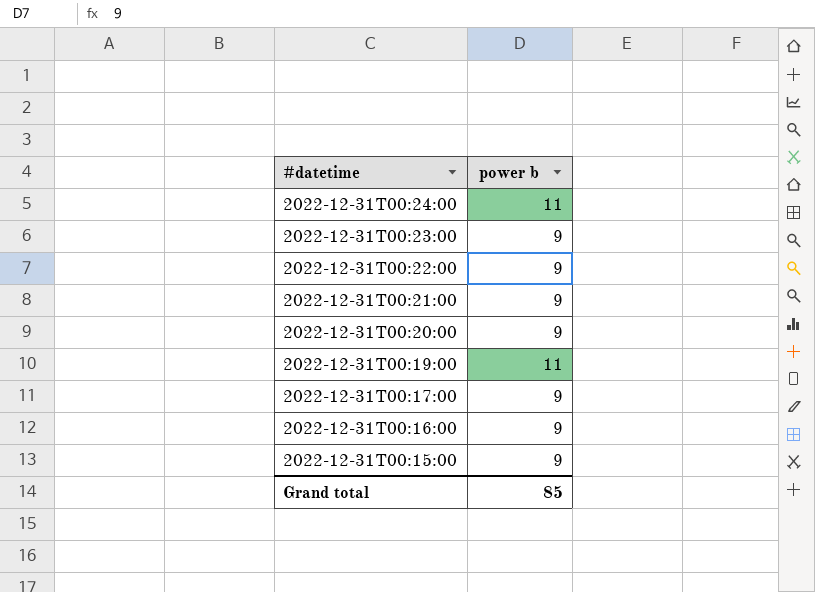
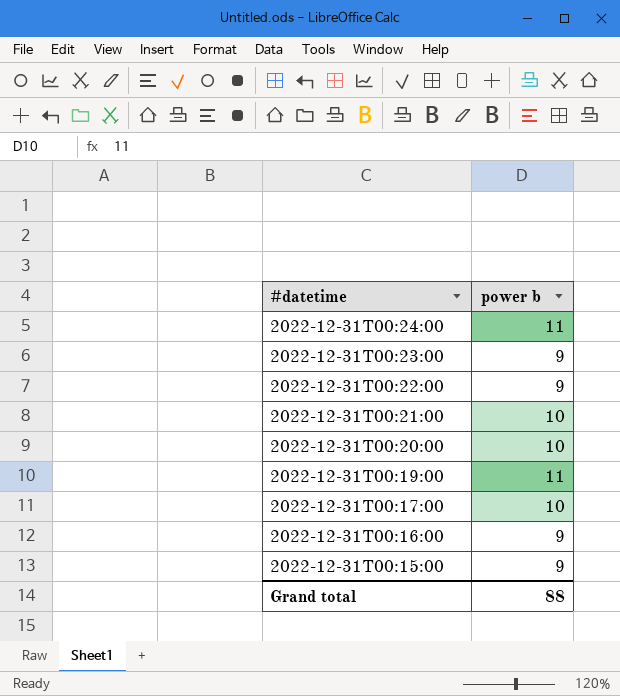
2022-12-31T00:21:00 | power b: 9 -> 10
2022-12-31T00:20:00 | power b: 9 -> 10
2022-12-31T00:17:00 | power b: 9 -> 10
Grand total | power b: 85 -> 88

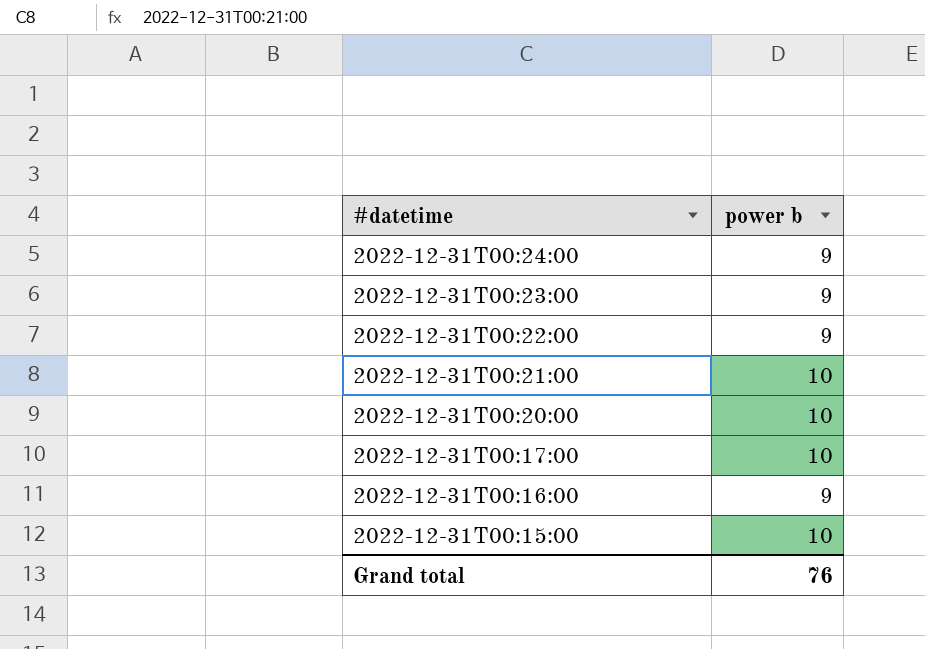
row 2022-12-31T00:19:00: 11 -> none
2022-12-31T00:24:00 | power b: 11 -> 9
2022-12-31T00:15:00 | power b: 9 -> 10
Grand total | power b: 88 -> 76

